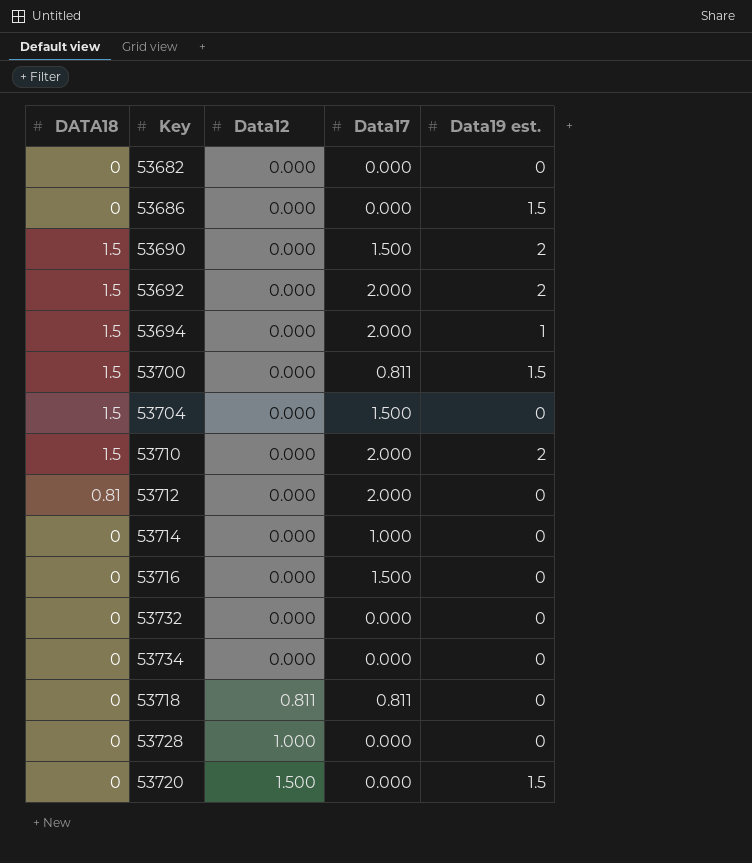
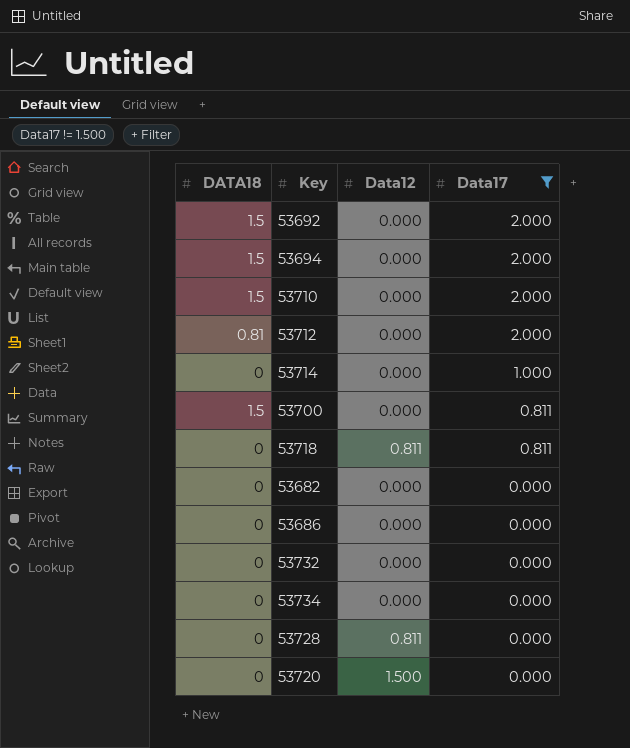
filter: none -> Data17 != 1.500
row order: Data12 ascending -> Data17 descending
column Data19 est. | position: 5 -> none
53728 | Data12: 1.000 -> 0.811

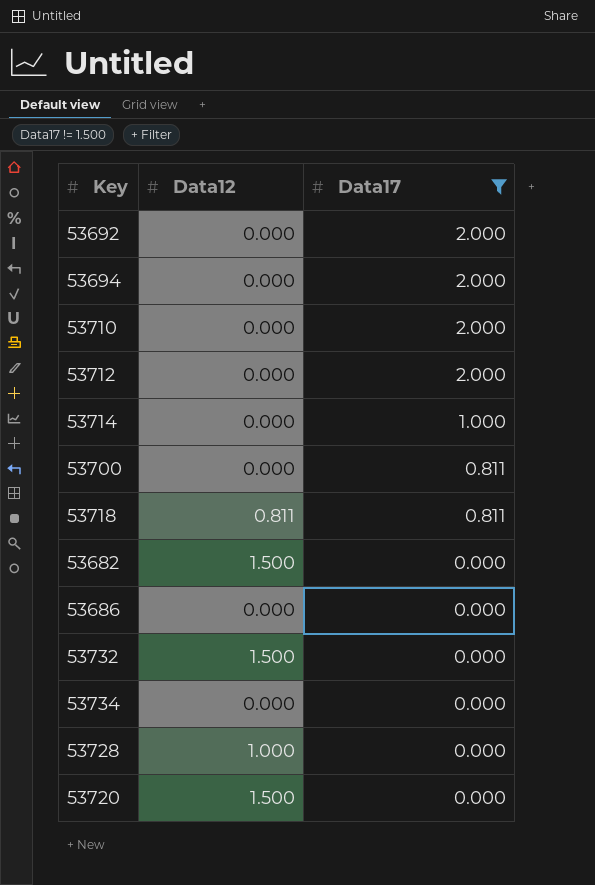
column DATA18 | position: 1 -> none
53682 | Data12: 0.000 -> 1.500
53732 | Data12: 0.000 -> 1.500
53728 | Data12: 0.811 -> 1.000

